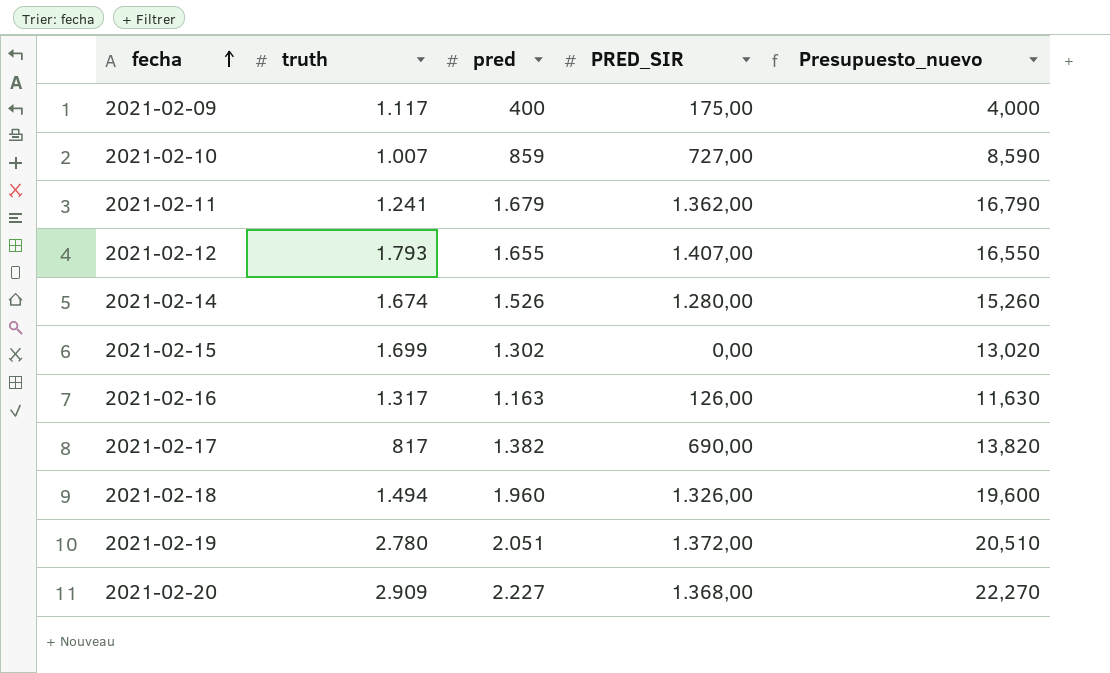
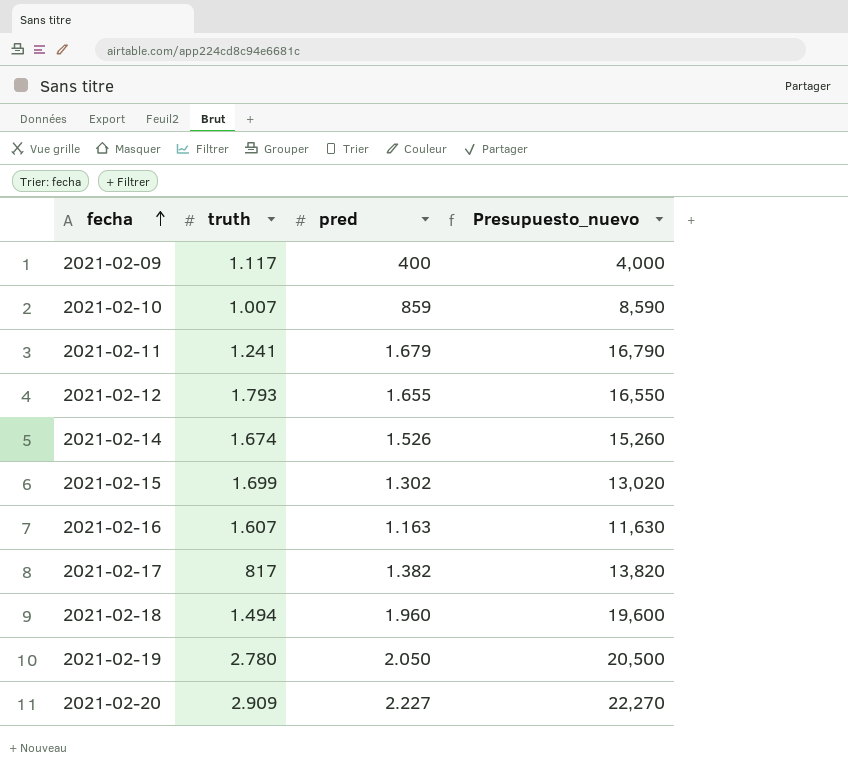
column PRED_SIR | position: 4 -> none
2021-02-16 | truth: 1.317 -> 1.607
2021-02-19 | pred: 2.051 -> 2.050
2021-02-19 | Presupuesto_nuevo: 20,510 -> 20,500

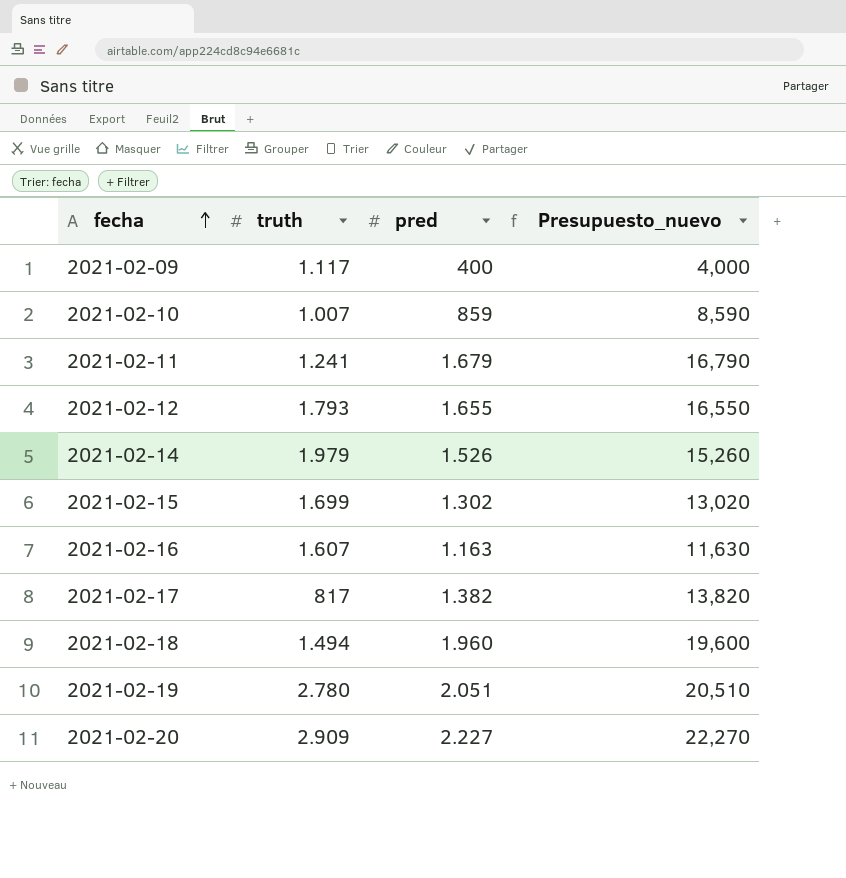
2021-02-14 | truth: 1.674 -> 1.979
2021-02-19 | pred: 2.050 -> 2.051
2021-02-19 | Presupuesto_nuevo: 20,500 -> 20,510

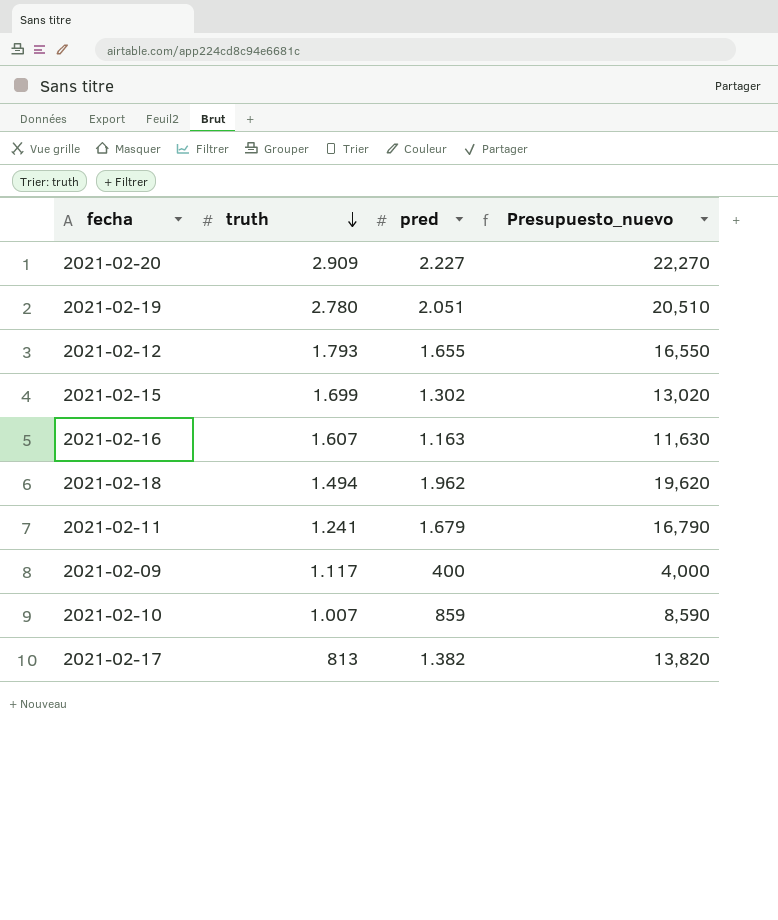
row order: fecha ascending -> truth descending
row 2021-02-14: 1.979 | 1.526 | 15,260 -> none
2021-02-18 | pred: 1.960 -> 1.962
2021-02-18 | Presupuesto_nuevo: 19,600 -> 19,620
2021-02-17 | truth: 817 -> 813

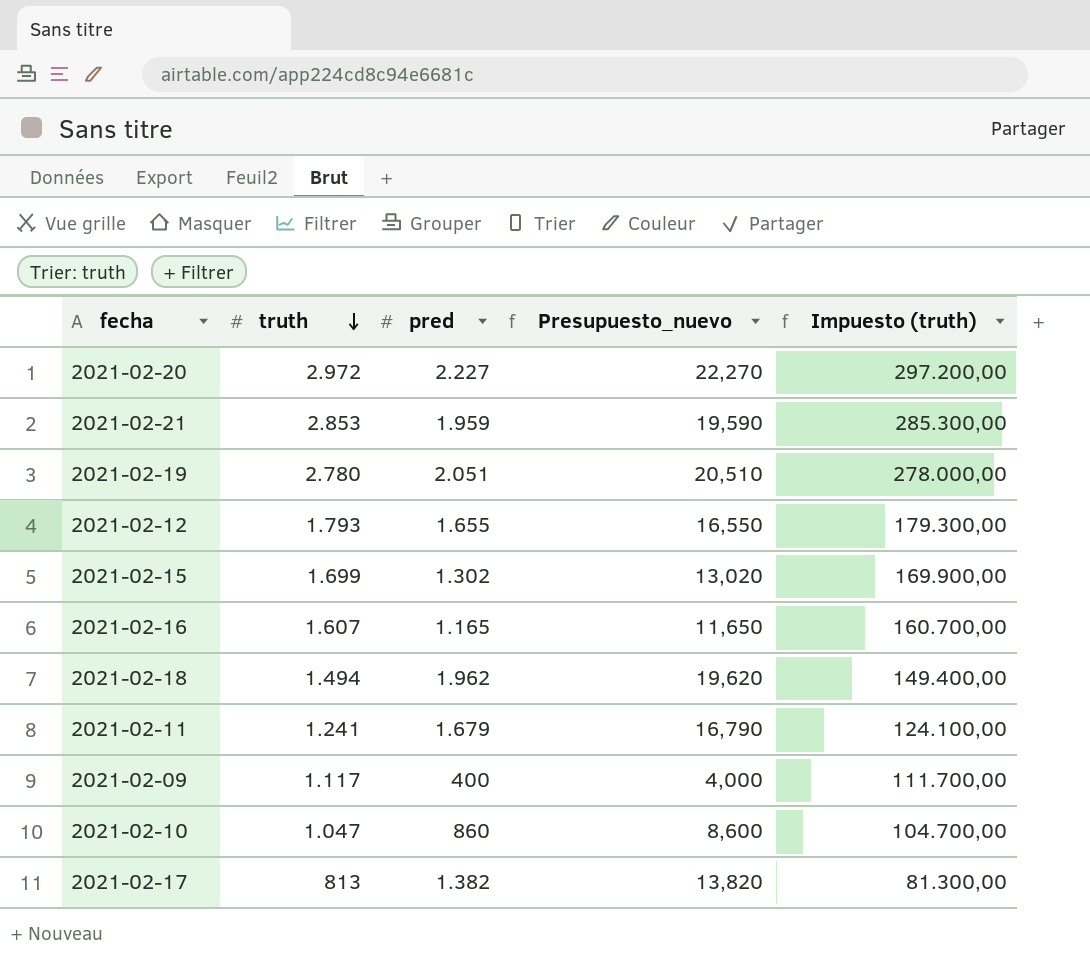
column Impuesto (truth) | formula: none -> [truth] * 100
2021-02-20 | truth: 2.909 -> 2.972
row 2021-02-21: none -> 2.853 | 1.959 | 19,590 | 285.300,00
2021-02-16 | pred: 1.163 -> 1.165
2021-02-16 | Presupuesto_nuevo: 11,630 -> 11,650
2021-02-10 | truth: 1.007 -> 1.047
2021-02-10 | pred: 859 -> 860
2021-02-10 | Presupuesto_nuevo: 8,590 -> 8,600

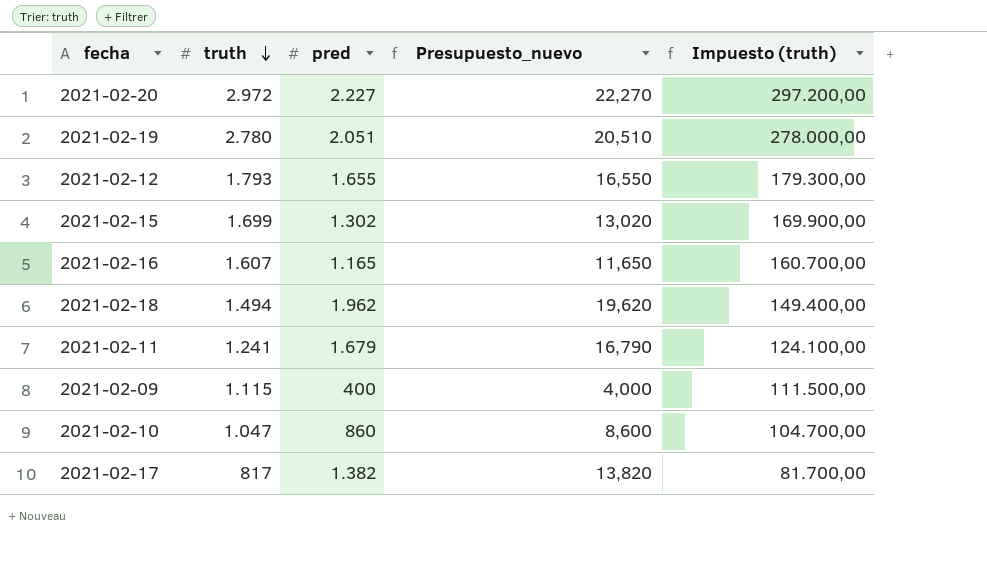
row 2021-02-21: 2.853 | 1.959 | 19,590 | 285.300,00 -> none
2021-02-09 | truth: 1.117 -> 1.115
2021-02-09 | Impuesto (truth): 111.700,00 -> 111.500,00
2021-02-17 | truth: 813 -> 817
2021-02-17 | Impuesto (truth): 81.300,00 -> 81.700,00

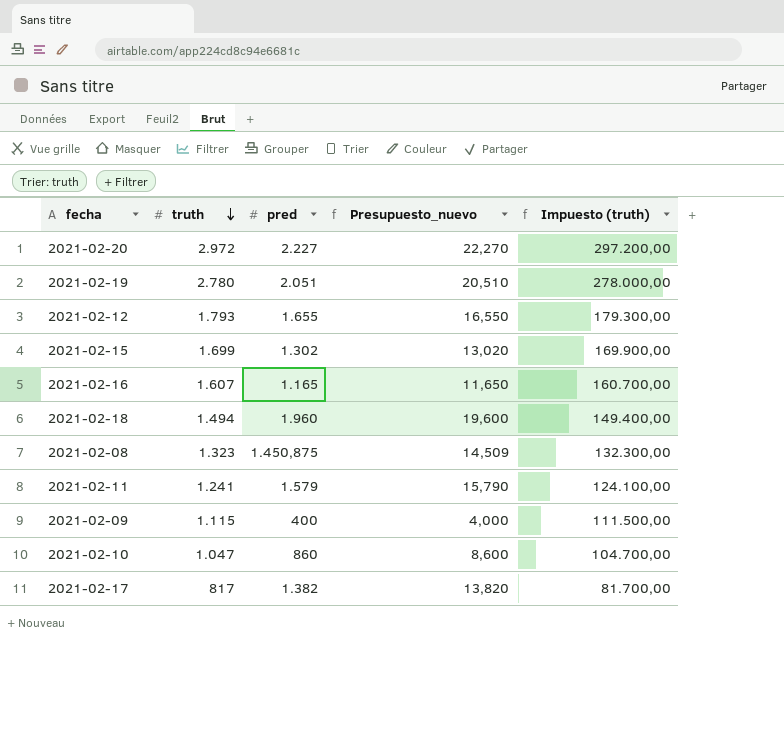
2021-02-18 | pred: 1.962 -> 1.960
2021-02-18 | Presupuesto_nuevo: 19,620 -> 19,600
row 2021-02-08: none -> 1.323 | 1.450,875 | 14,509 | 132.300,00
2021-02-11 | pred: 1.679 -> 1.579
2021-02-11 | Presupuesto_nuevo: 16,790 -> 15,790

